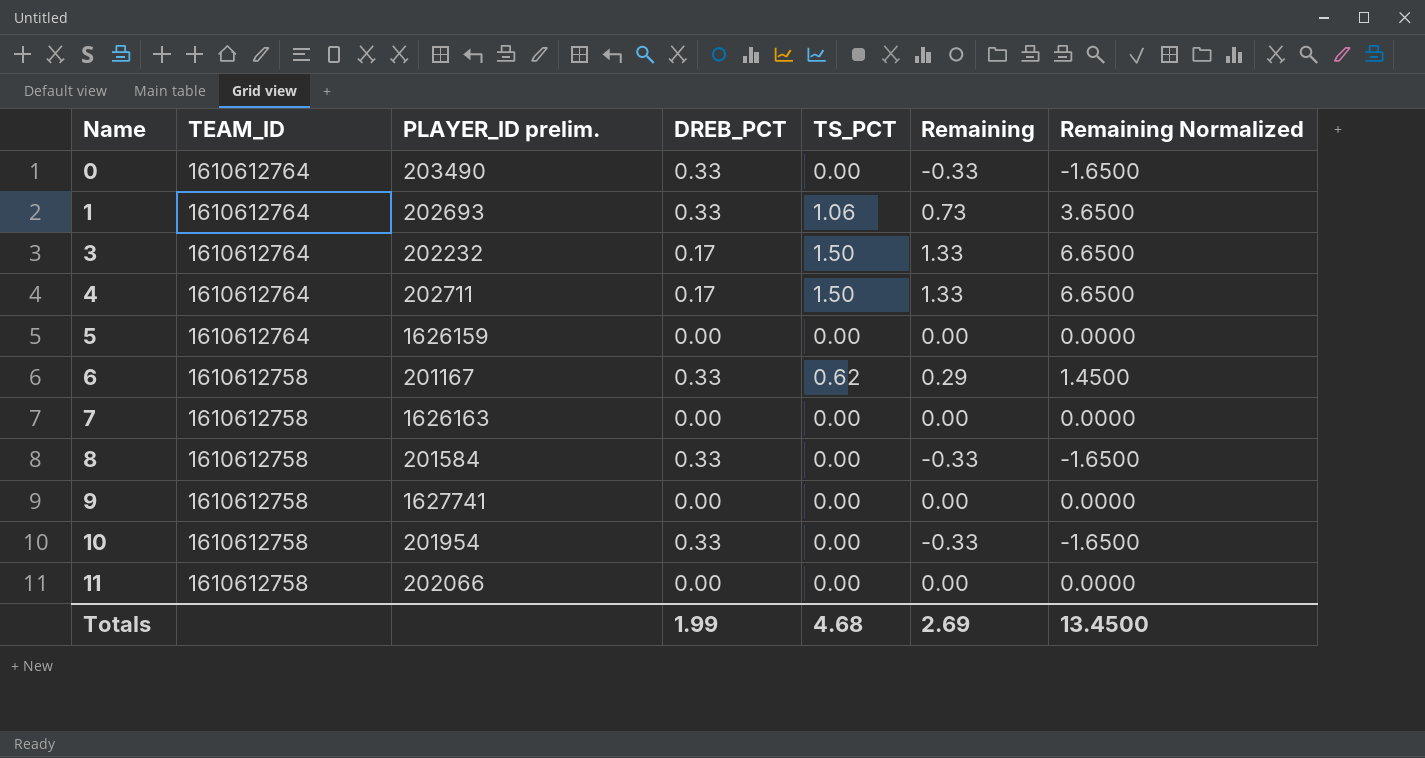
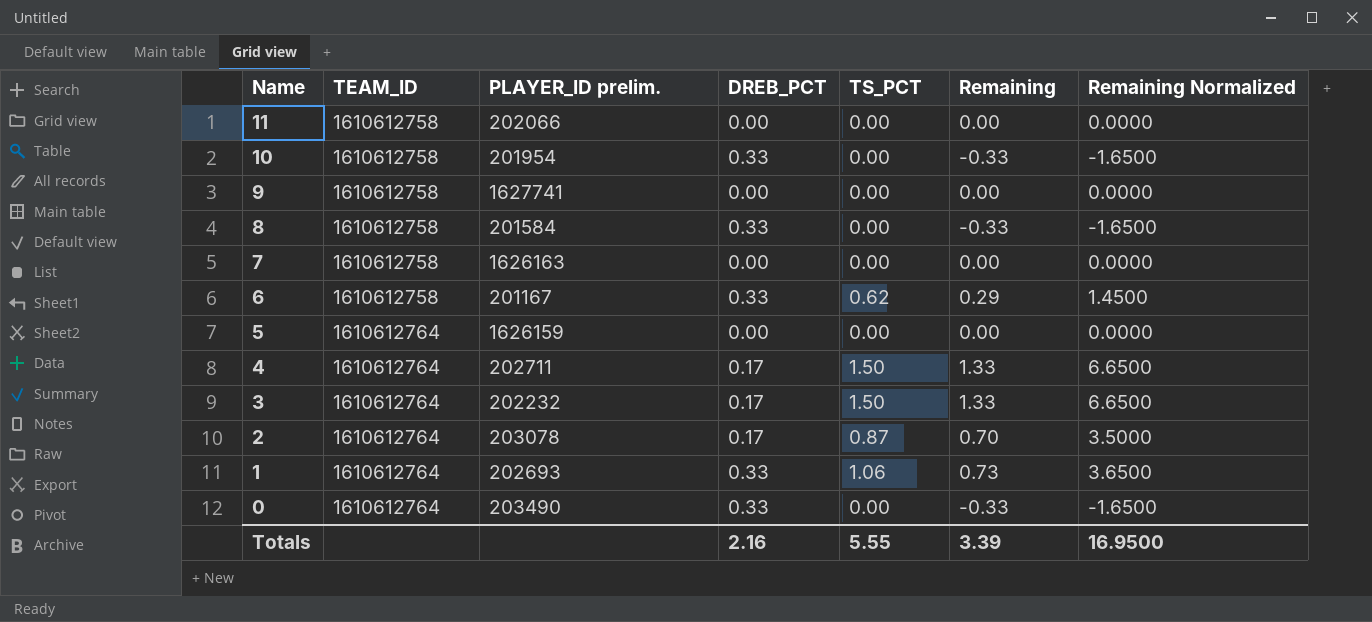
row order: Name ascending -> Name descending
row 2: none -> 1610612764 | 203078 | 0.17 | 0.87 | 0.70 | 3.5000
Totals | DREB_PCT: 1.99 -> 2.16
Totals | TS_PCT: 4.68 -> 5.55
Totals | Remaining: 2.69 -> 3.39
Totals | Remaining Normalized: 13.4500 -> 16.9500

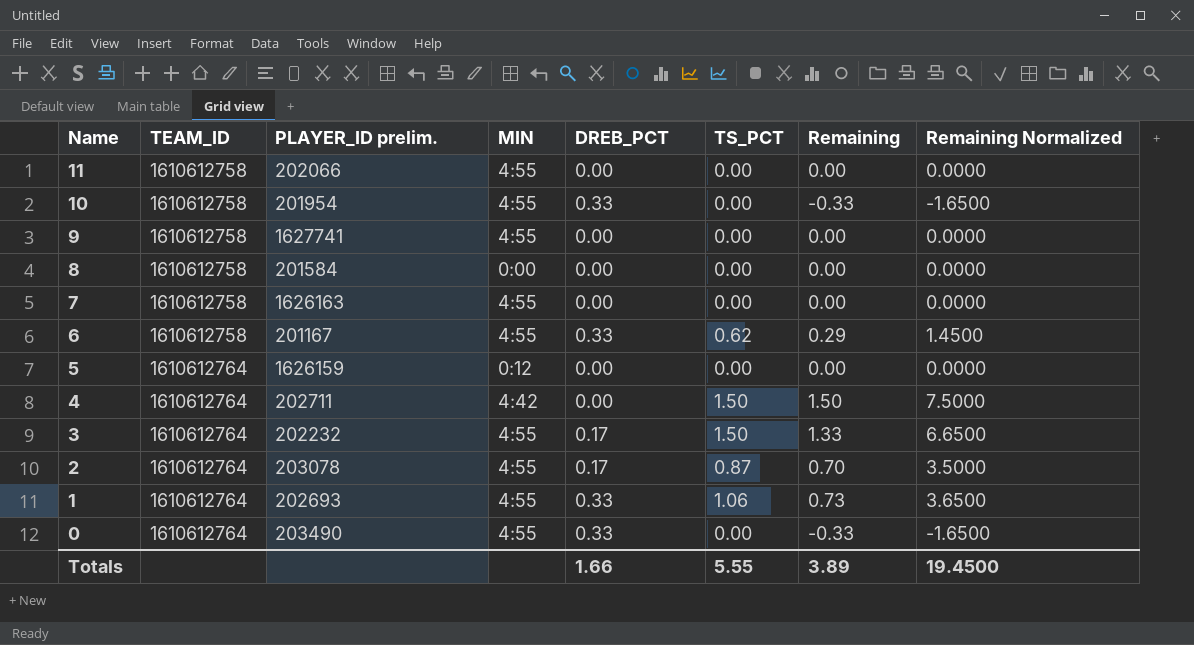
column MIN | position: none -> 4
8 | DREB_PCT: 0.33 -> 0.00
8 | Remaining: -0.33 -> 0.00
8 | Remaining Normalized: -1.6500 -> 0.0000
4 | DREB_PCT: 0.17 -> 0.00
4 | Remaining: 1.33 -> 1.50
4 | Remaining Normalized: 6.6500 -> 7.5000
Totals | DREB_PCT: 2.16 -> 1.66
Totals | Remaining: 3.39 -> 3.89
Totals | Remaining Normalized: 16.9500 -> 19.4500

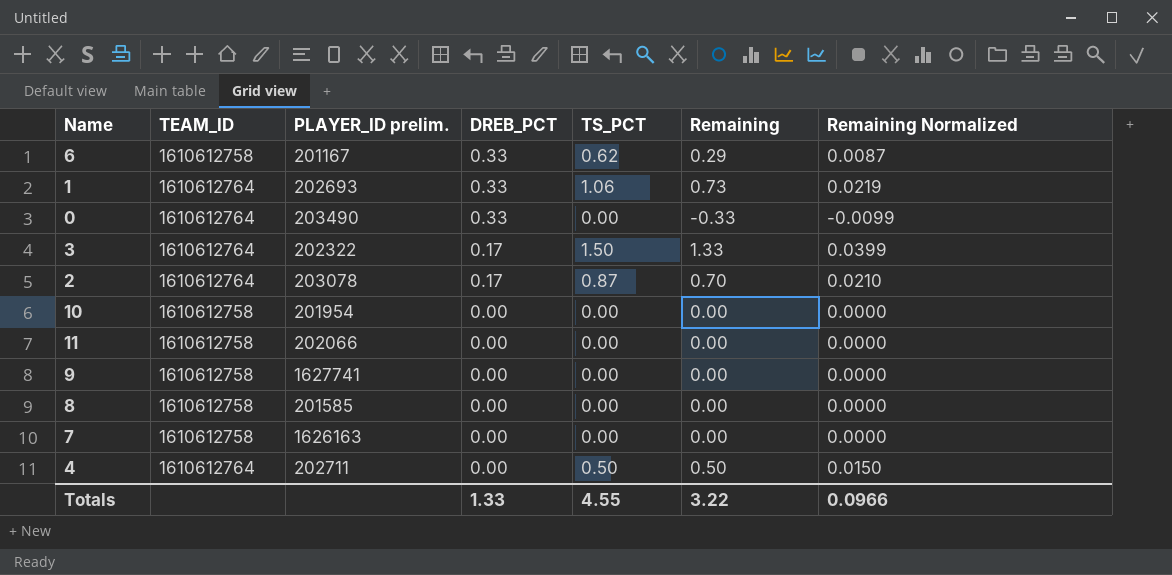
row order: Name descending -> DREB_PCT descending
column MIN | position: 4 -> none
column Remaining Normalized | formula: [Remaining] * 5 -> [Remaining] * 0.03
row 5: 1610612764 | 1626159 | 0:12 | 0.00 | 0.00 | 0.00 | 0.0000 -> none
3 | PLAYER_ID prelim.: 202232 -> 202322
10 | DREB_PCT: 0.33 -> 0.00
10 | Remaining: -0.33 -> 0.00
8 | PLAYER_ID prelim.: 201584 -> 201585
4 | TS_PCT: 1.50 -> 0.50
4 | Remaining: 1.50 -> 0.50
Totals | DREB_PCT: 1.66 -> 1.33
Totals | TS_PCT: 5.55 -> 4.55
Totals | Remaining: 3.89 -> 3.22
Totals | Remaining Normalized: 19.4500 -> 0.0966

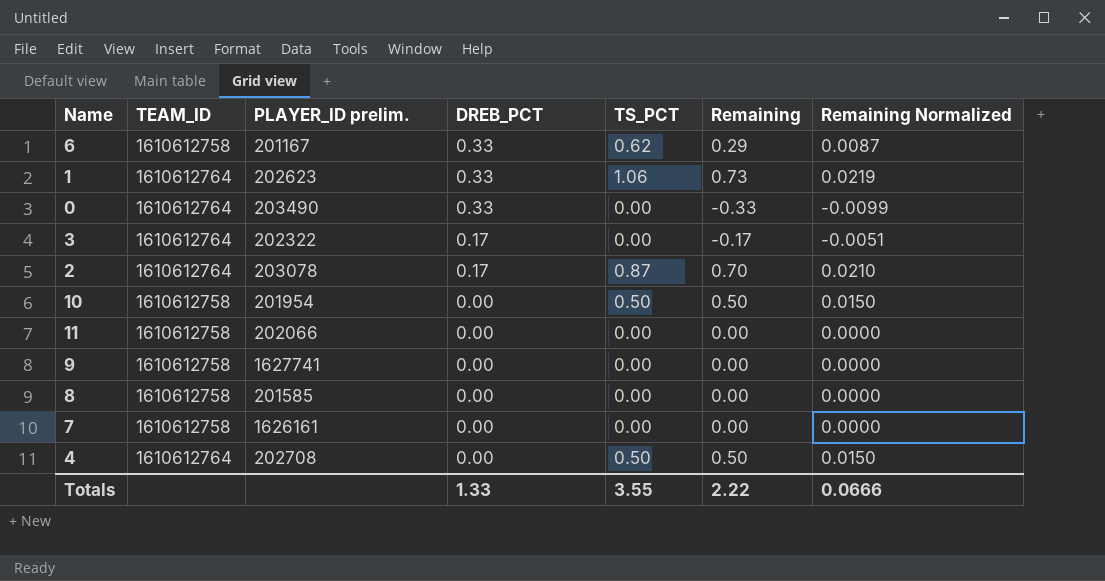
1 | PLAYER_ID prelim.: 202693 -> 202623
3 | TS_PCT: 1.50 -> 0.00
3 | Remaining: 1.33 -> -0.17
3 | Remaining Normalized: 0.0399 -> -0.0051
10 | TS_PCT: 0.00 -> 0.50
10 | Remaining: 0.00 -> 0.50
10 | Remaining Normalized: 0.0000 -> 0.0150
7 | PLAYER_ID prelim.: 1626163 -> 1626161
4 | PLAYER_ID prelim.: 202711 -> 202708
Totals | TS_PCT: 4.55 -> 3.55
Totals | Remaining: 3.22 -> 2.22
Totals | Remaining Normalized: 0.0966 -> 0.0666

